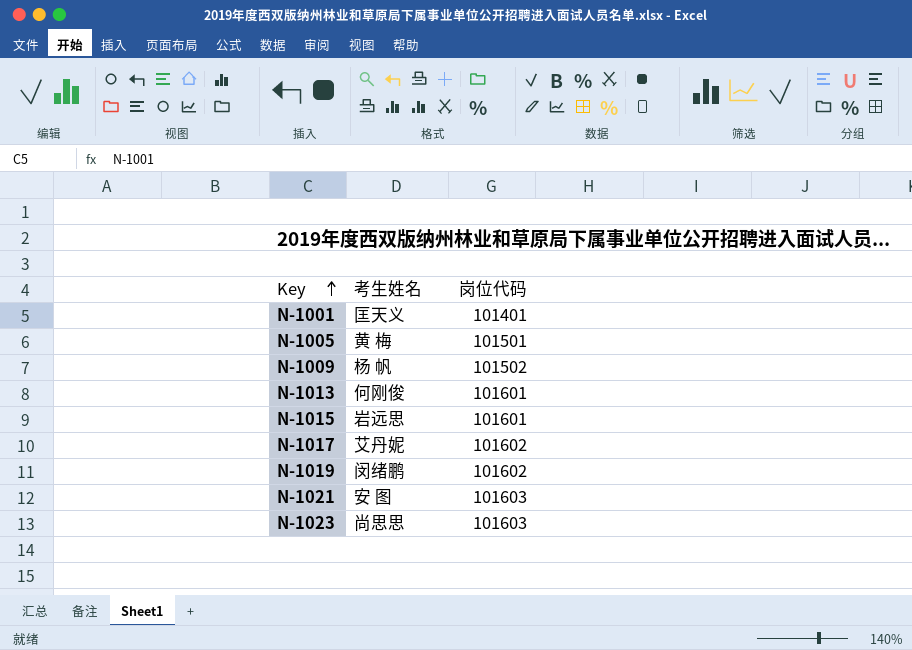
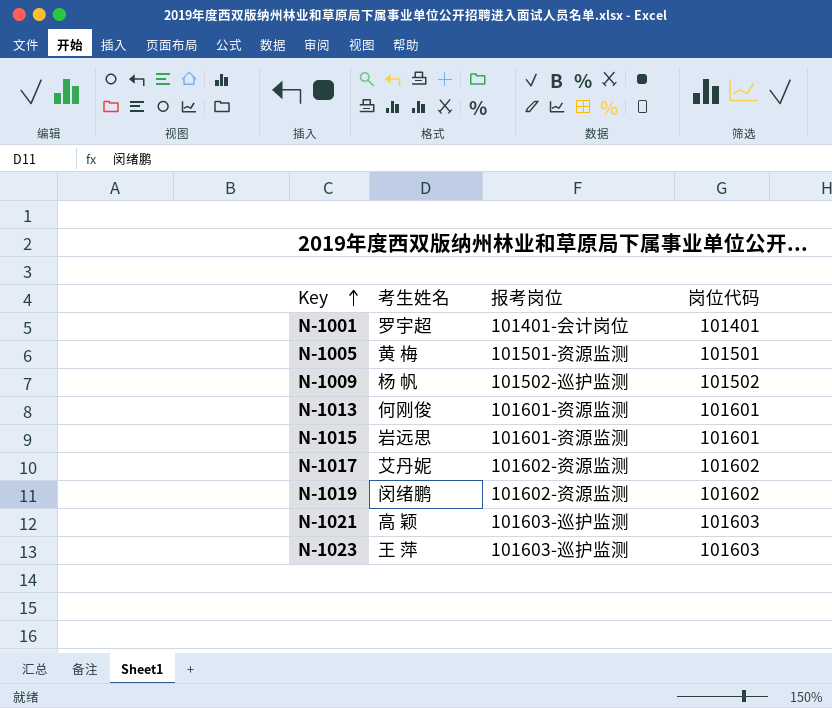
column 报考岗位 | position: none -> 3
N-1001 | 考生姓名: 匡天义 -> 罗宇超
N-1021 | 考生姓名: 安 图 -> 高 颖
N-1023 | 考生姓名: 尚思思 -> 王 萍

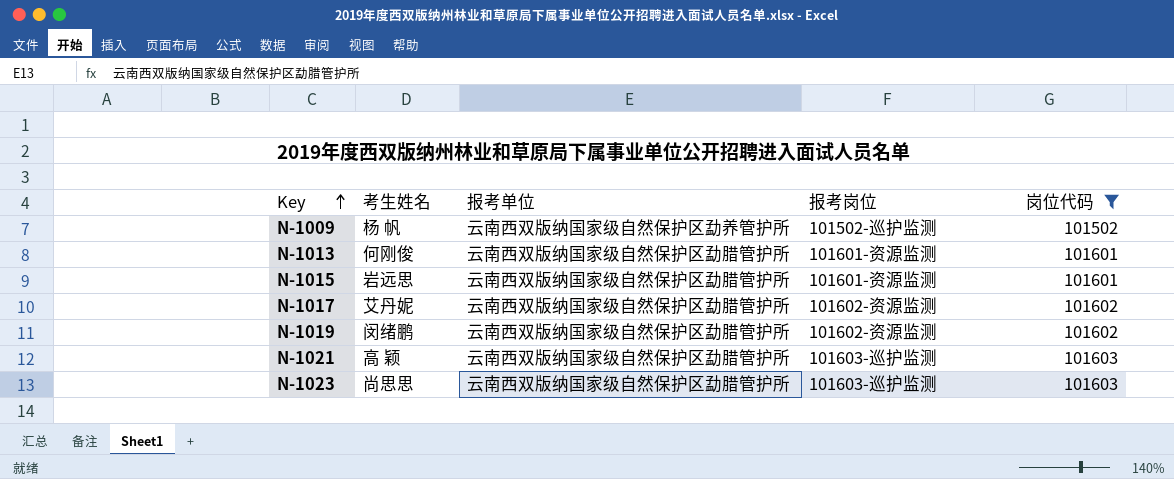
filter: none -> 岗位代码 >= 101502
column 报考单位 | position: none -> 3
N-1023 | 考生姓名: 王 萍 -> 尚思思

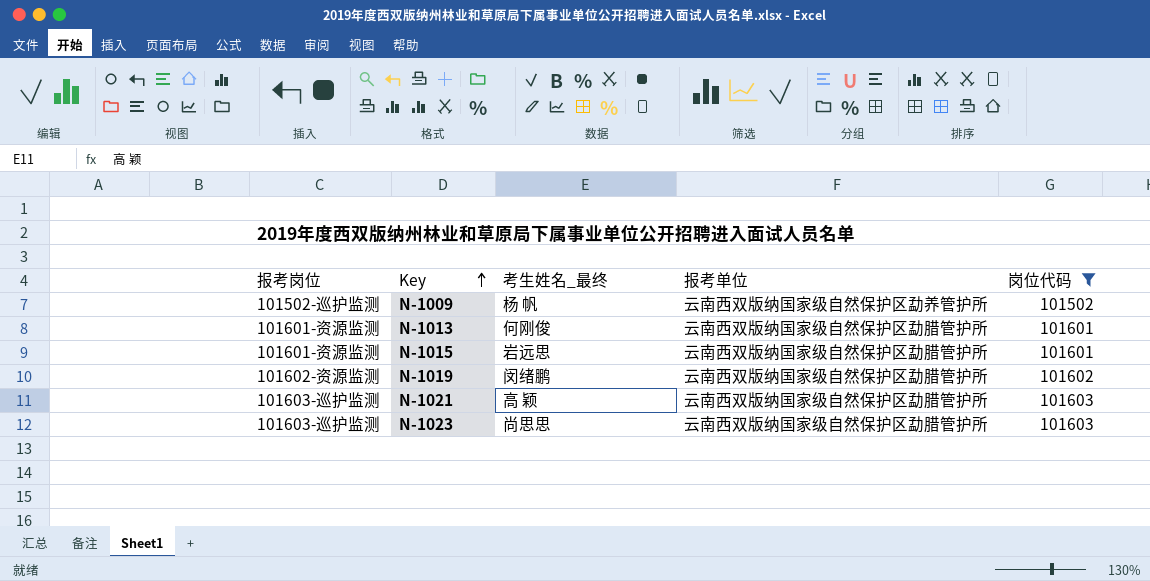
column 报考岗位 | position: 4 -> 1
column name: 考生姓名 -> 考生姓名_最终
row N-1017: 艾丹妮 | 云南西双版纳国家级自然保护区勐腊管护所 | 101602-资源监测 | 101602 -> none

